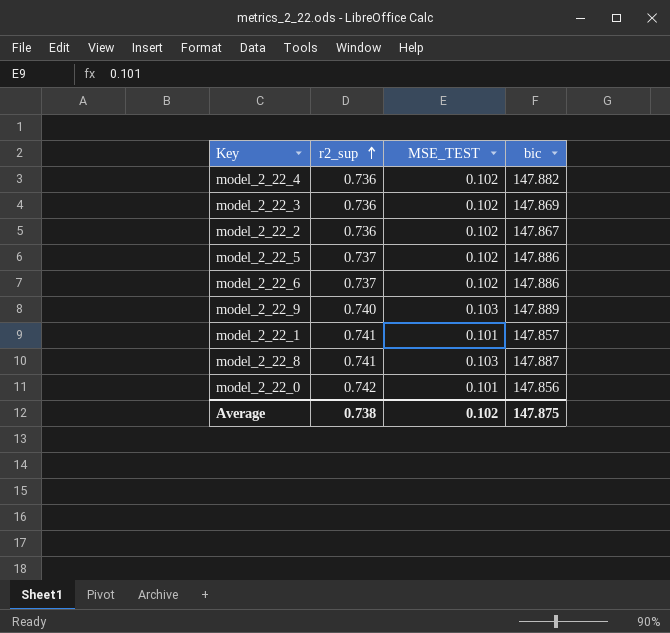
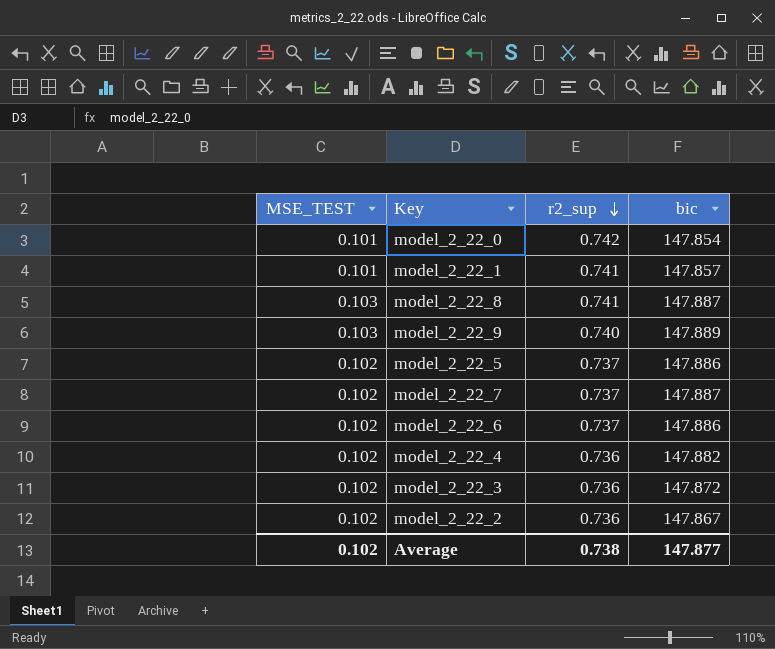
row order: r2_sup ascending -> r2_sup descending
column MSE_TEST | position: 3 -> 1
model_2_22_0 | bic: 147.856 -> 147.854
row model_2_22_7: none -> 0.102 | 0.737 | 147.887
model_2_22_3 | bic: 147.869 -> 147.872
Average | bic: 147.875 -> 147.877

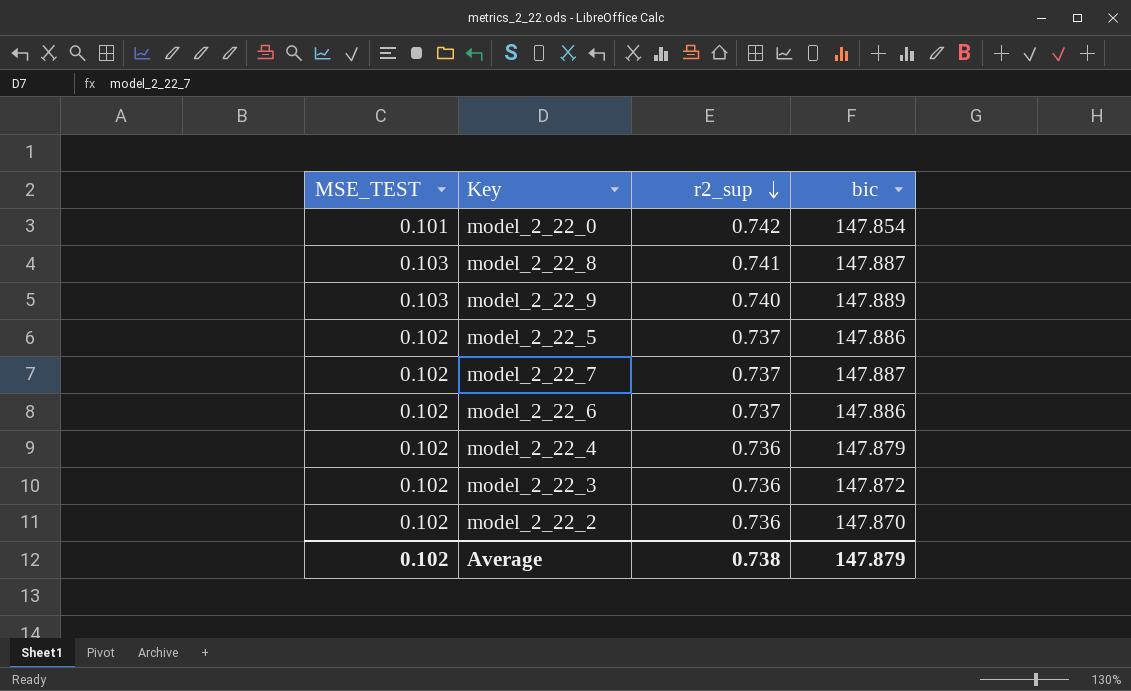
row model_2_22_1: 0.101 | 0.741 | 147.857 -> none
model_2_22_4 | bic: 147.882 -> 147.879
model_2_22_2 | bic: 147.867 -> 147.870
Average | bic: 147.877 -> 147.879

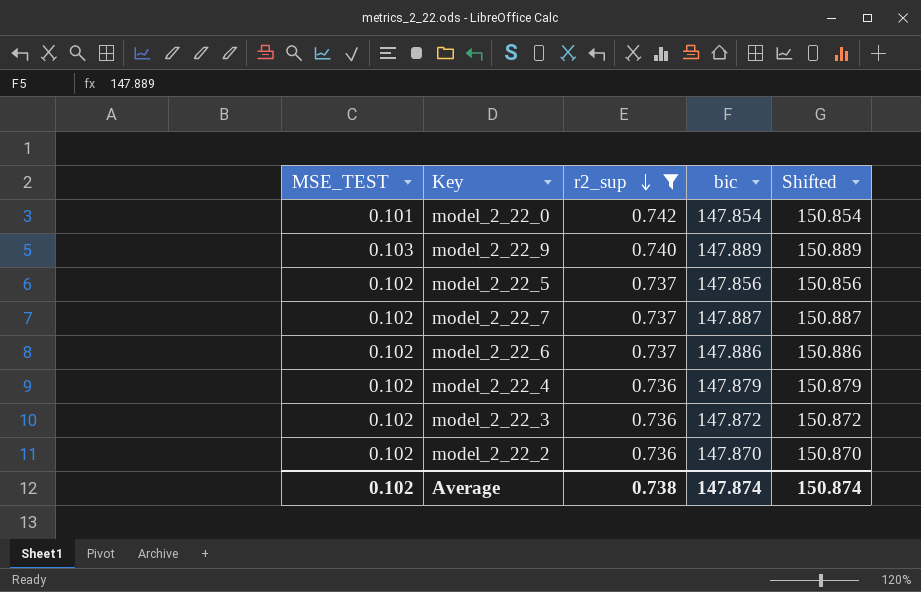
filter: none -> r2_sup != 0.741
column Shifted | formula: none -> [bic] + 3
model_2_22_5 | bic: 147.886 -> 147.856
Average | bic: 147.879 -> 147.874

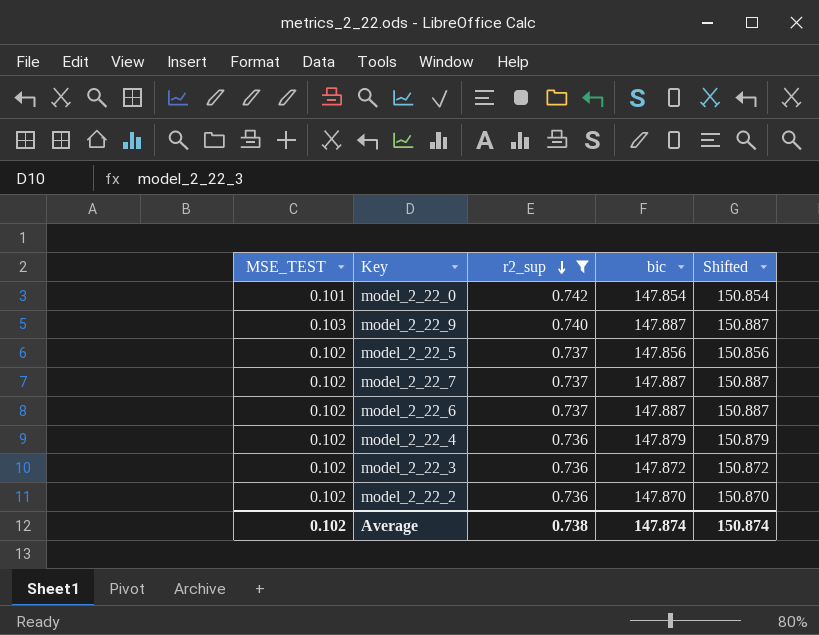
model_2_22_9 | bic: 147.889 -> 147.887
model_2_22_9 | Shifted: 150.889 -> 150.887
model_2_22_6 | bic: 147.886 -> 147.887
model_2_22_6 | Shifted: 150.886 -> 150.887

